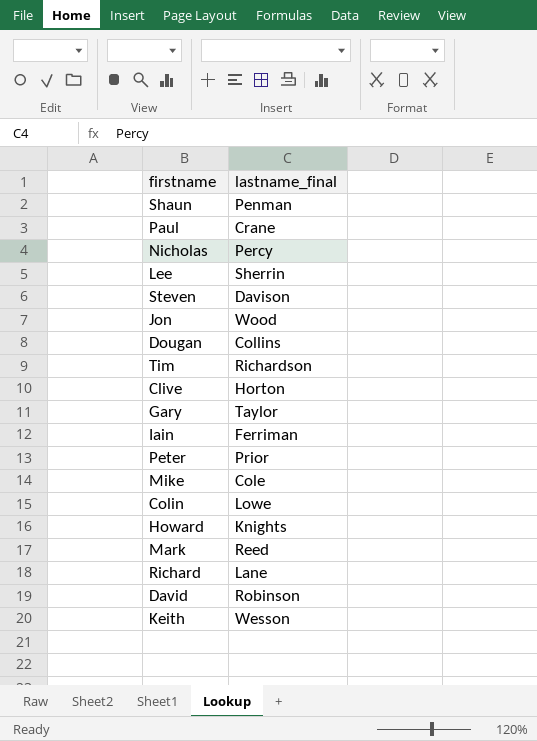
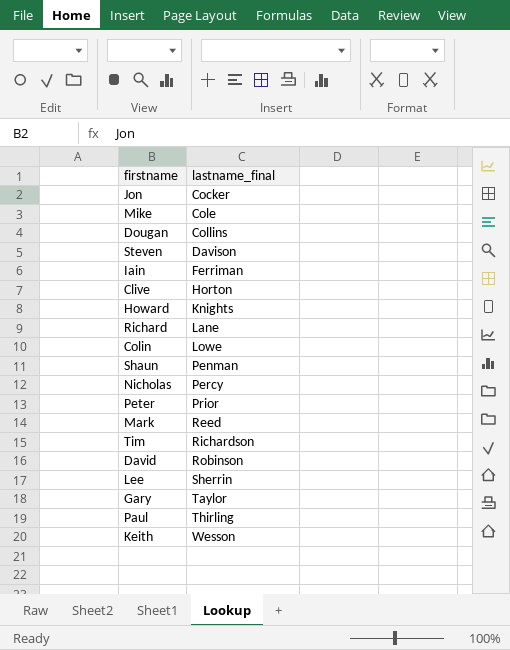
row order: none -> lastname_final ascending
Jon | lastname_final: Wood -> Cocker
Paul | lastname_final: Crane -> Thirling

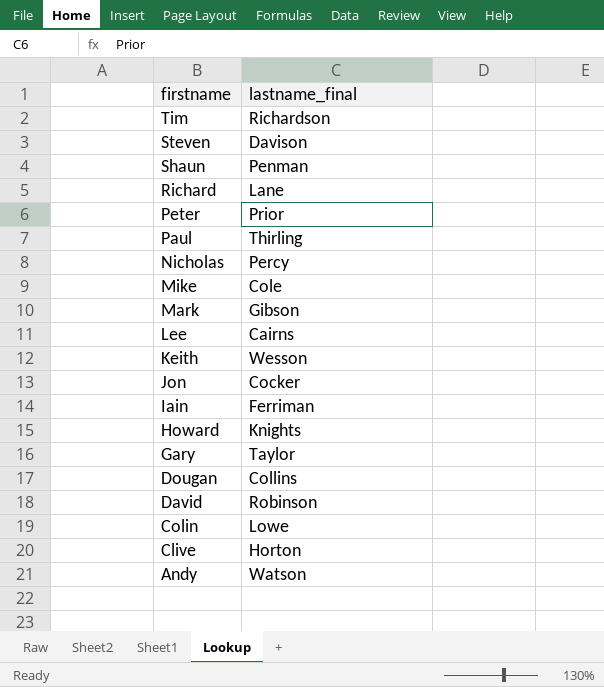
row order: lastname_final ascending -> firstname descending
Mark | lastname_final: Reed -> Gibson
Lee | lastname_final: Sherrin -> Cairns
row Andy: none -> Watson

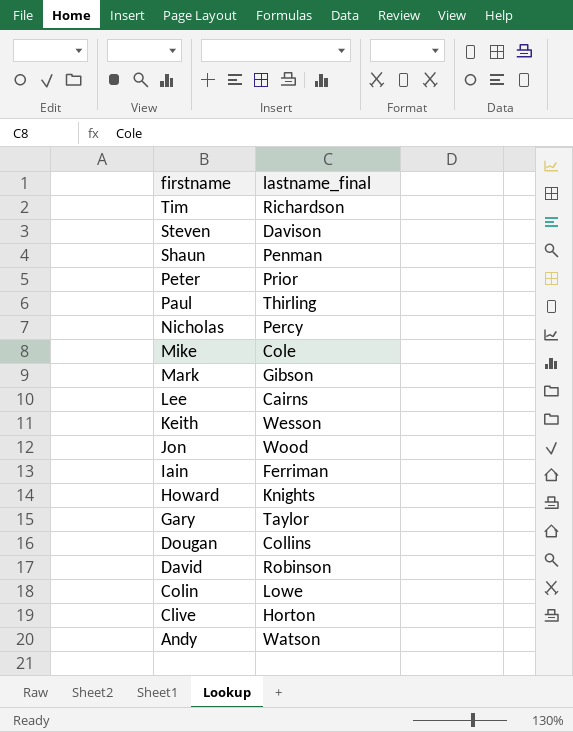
row Richard: Lane -> none
Jon | lastname_final: Cocker -> Wood

